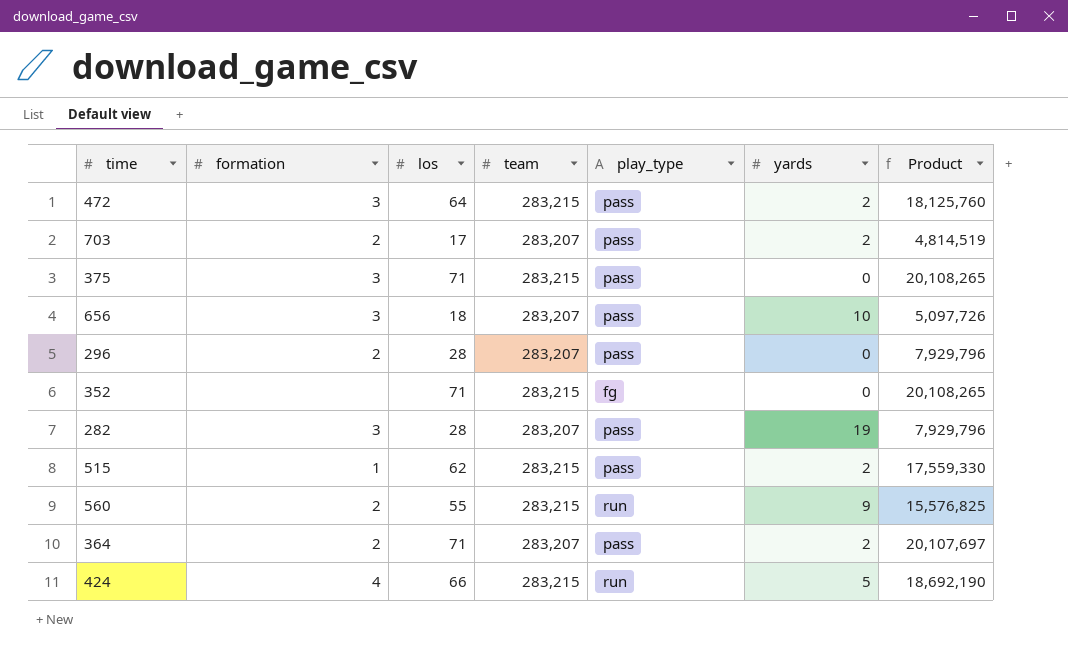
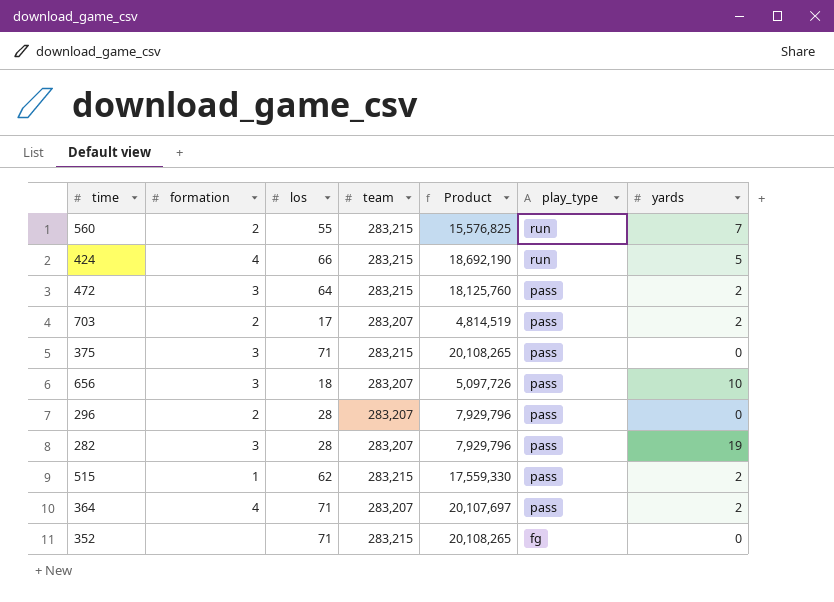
row order: none -> play_type descending
column Product | position: 7 -> 5
560 | yards: 9 -> 7
364 | formation: 2 -> 4

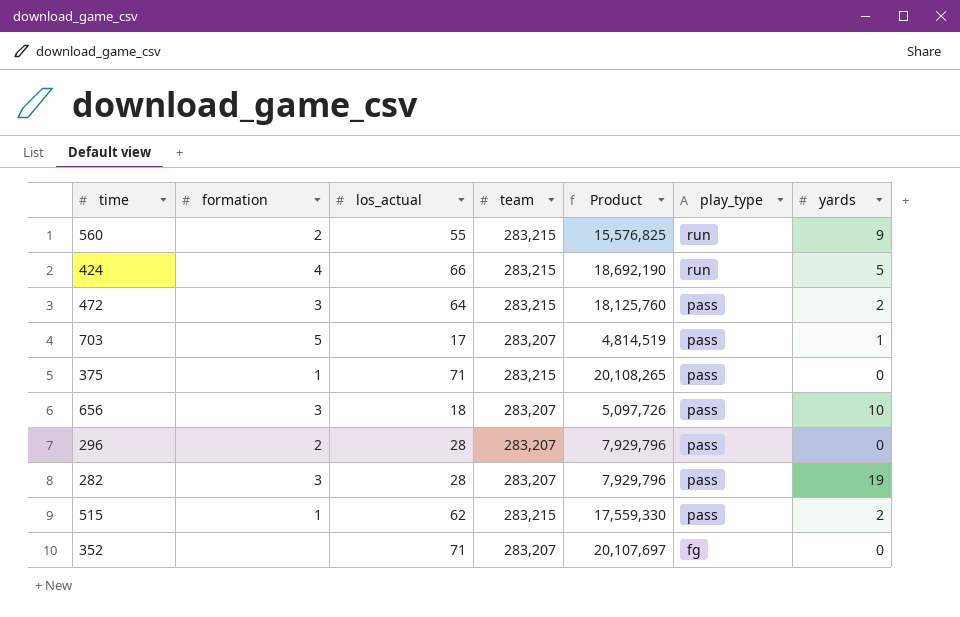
column name: los -> los_actual
row 364: 4 | 71 | 283,207 | 20,107,697 | pass | 2 -> none
560 | yards: 7 -> 9
703 | formation: 2 -> 5
703 | yards: 2 -> 1
375 | formation: 3 -> 1
352 | team: 283,215 -> 283,207
352 | Product: 20,108,265 -> 20,107,697

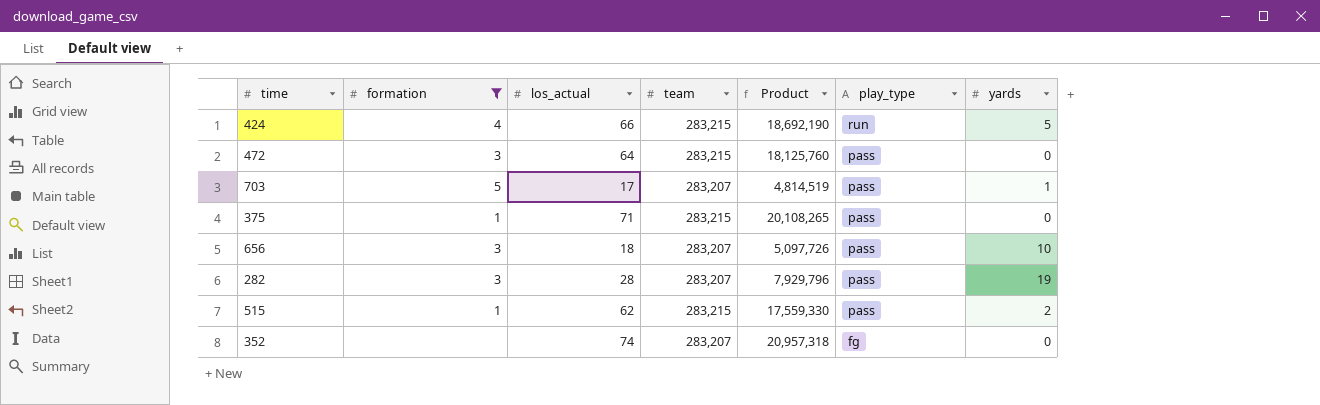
filter: none -> formation != 2
472 | yards: 2 -> 0
352 | los_actual: 71 -> 74
352 | Product: 20,107,697 -> 20,957,318

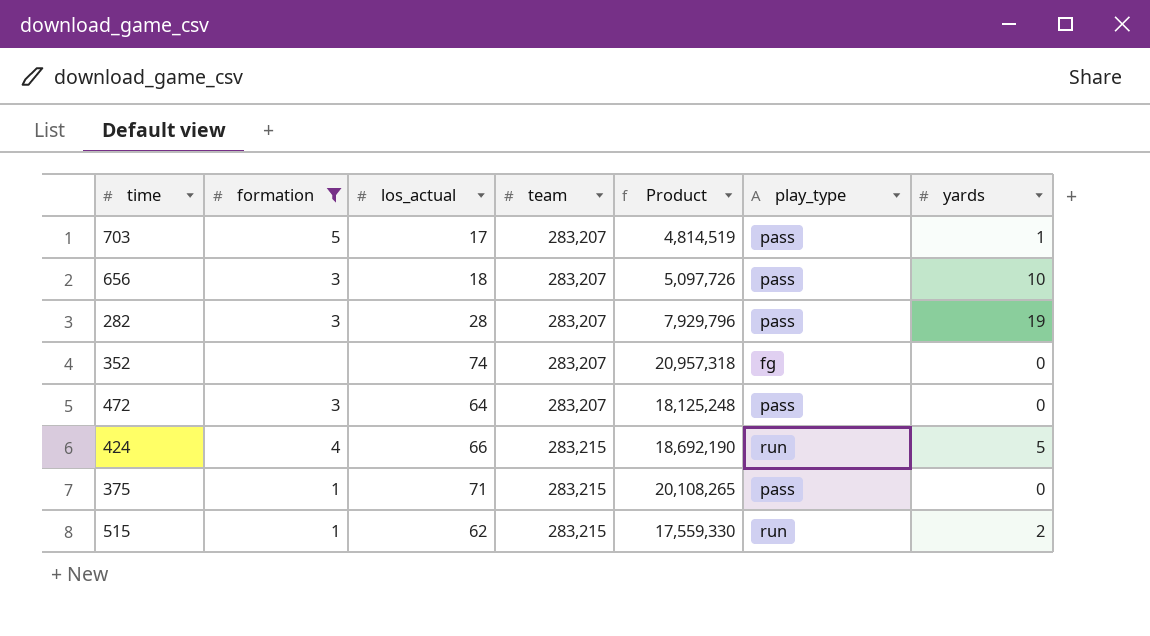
row order: play_type descending -> team ascending
472 | team: 283,215 -> 283,207
472 | Product: 18,125,760 -> 18,125,248
515 | play_type: pass -> run

